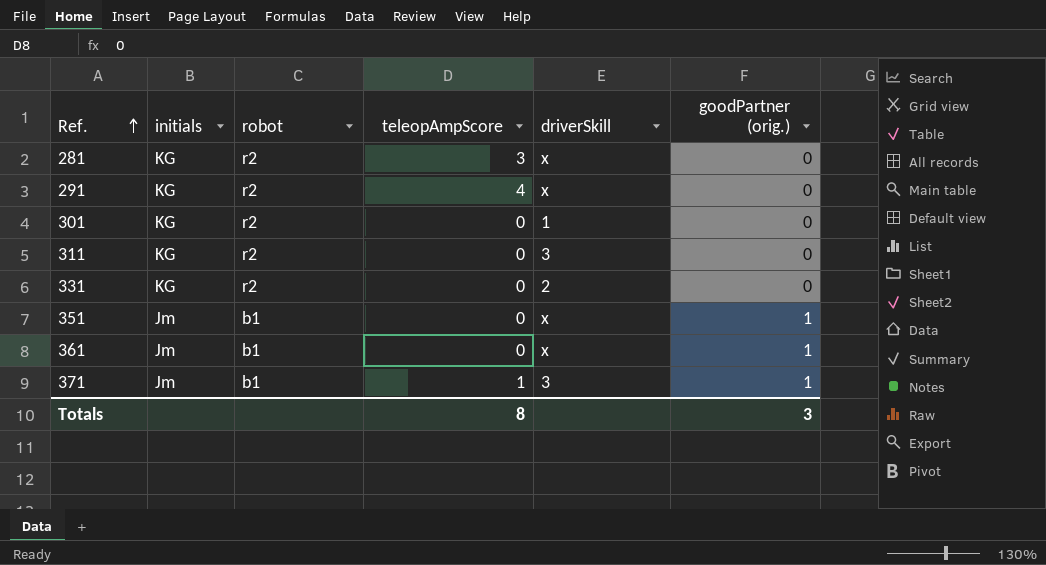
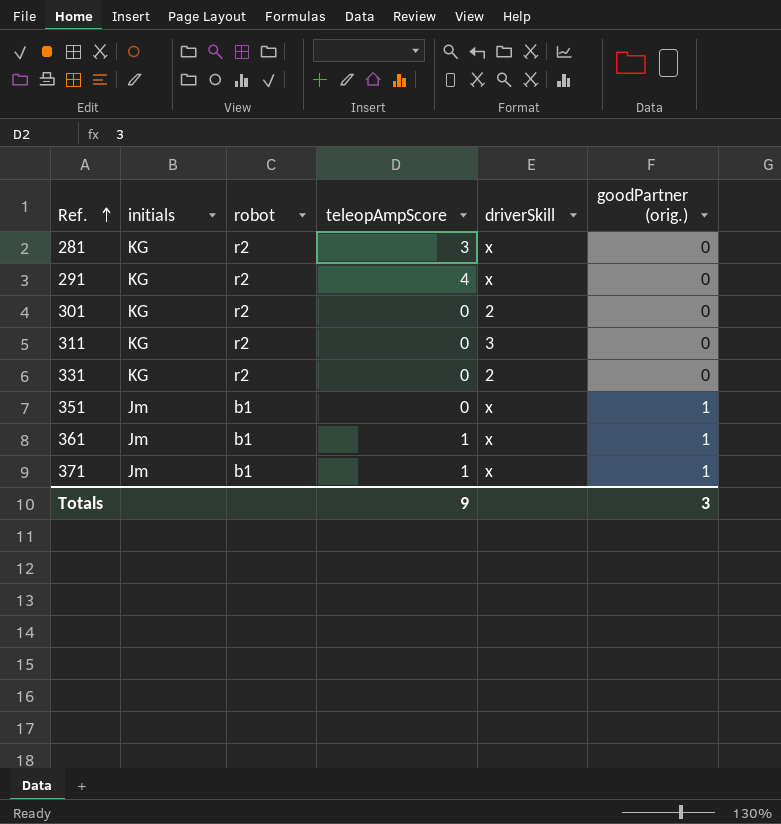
301 | driverSkill: 1 -> 2
361 | teleopAmpScore: 0 -> 1
371 | driverSkill: 3 -> x
Totals | teleopAmpScore: 8 -> 9

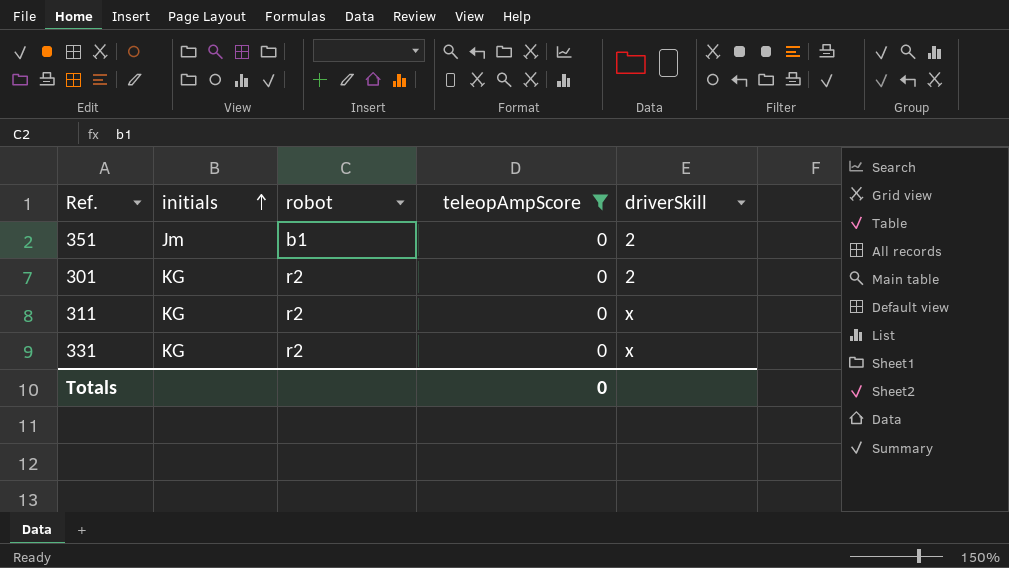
filter: none -> teleopAmpScore = 0
row order: Ref. ascending -> initials ascending
column goodPartner (orig.) | position: 6 -> none
351 | driverSkill: x -> 2
311 | driverSkill: 3 -> x
331 | driverSkill: 2 -> x
Totals | teleopAmpScore: 9 -> 0

